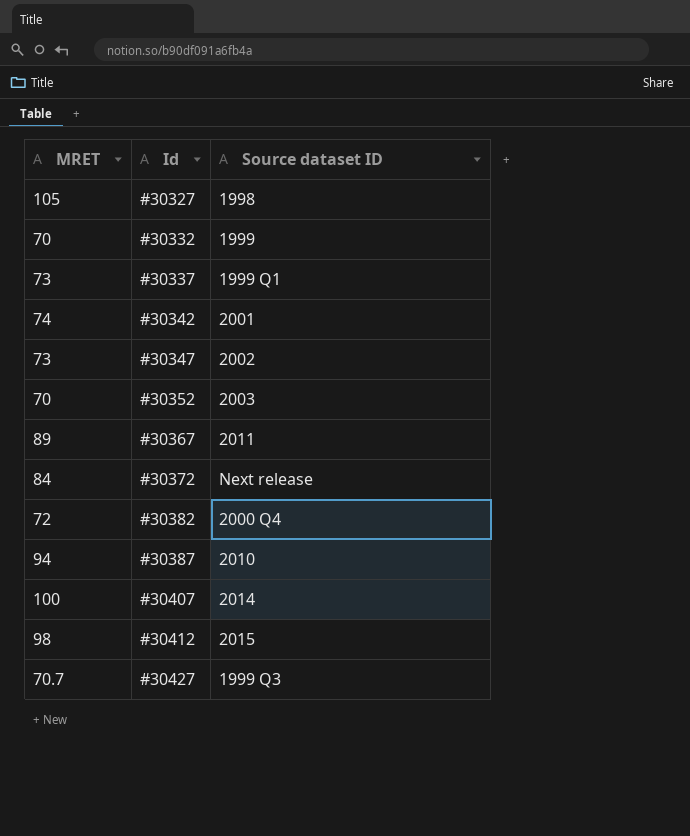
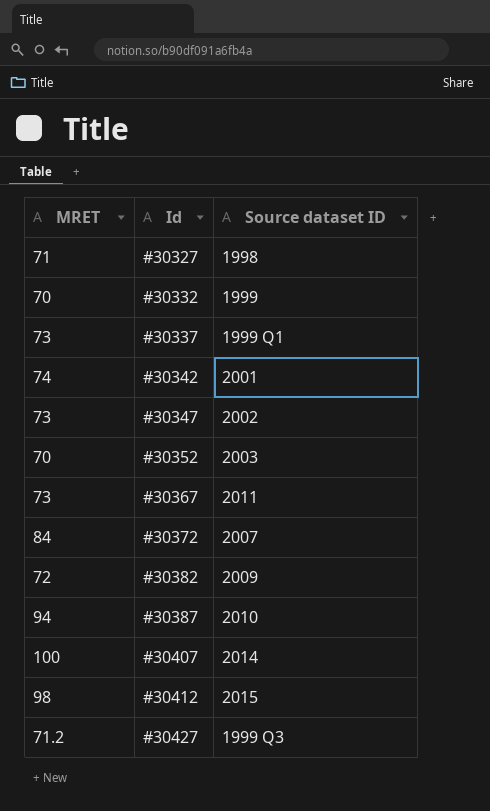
#30327 | MRET: 105 -> 71
#30367 | MRET: 89 -> 73
#30372 | Source dataset ID: Next release -> 2007
#30382 | Source dataset ID: 2000 Q4 -> 2009
#30427 | MRET: 70.7 -> 71.2

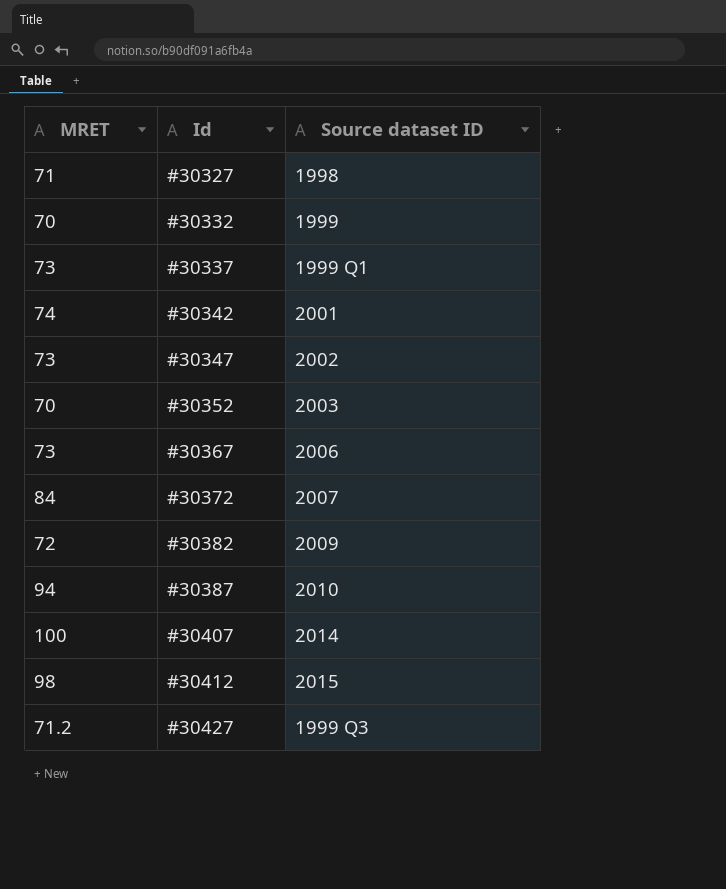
#30367 | Source dataset ID: 2011 -> 2006

